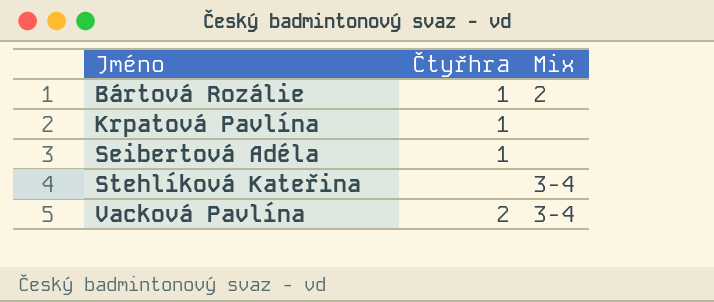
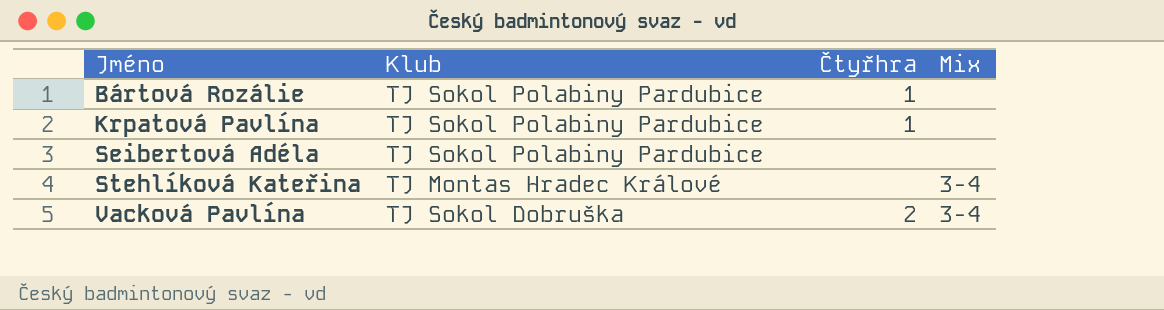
column Klub | position: none -> 2
Bártová Rozálie | Mix: 2 -> none
Seibertová Adéla | Čtyřhra: 1 -> none

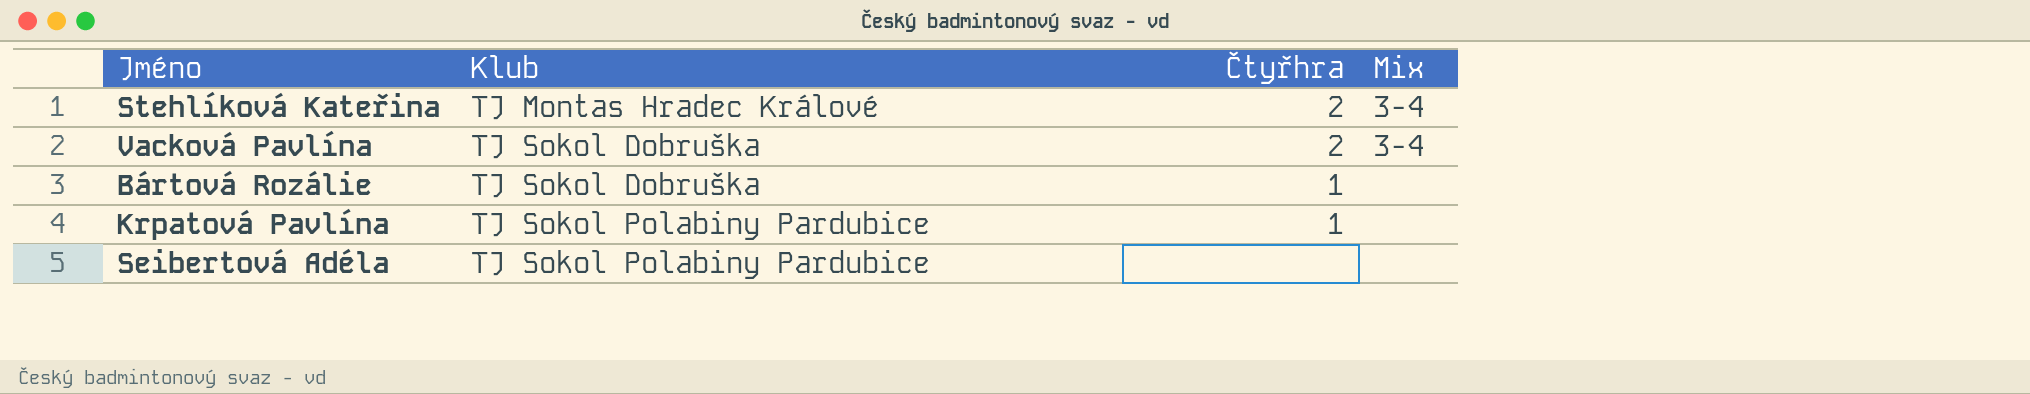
row order: Jméno ascending -> Klub ascending
Stehlíková Kateřina | Čtyřhra: none -> 2
Bártová Rozálie | Klub: TJ Sokol Polabiny Pardubice -> TJ Sokol Dobruška

